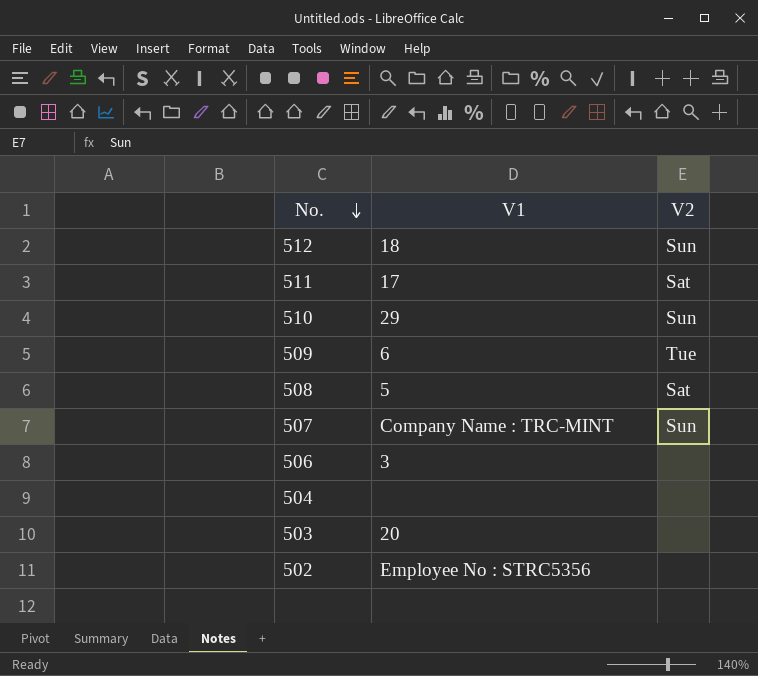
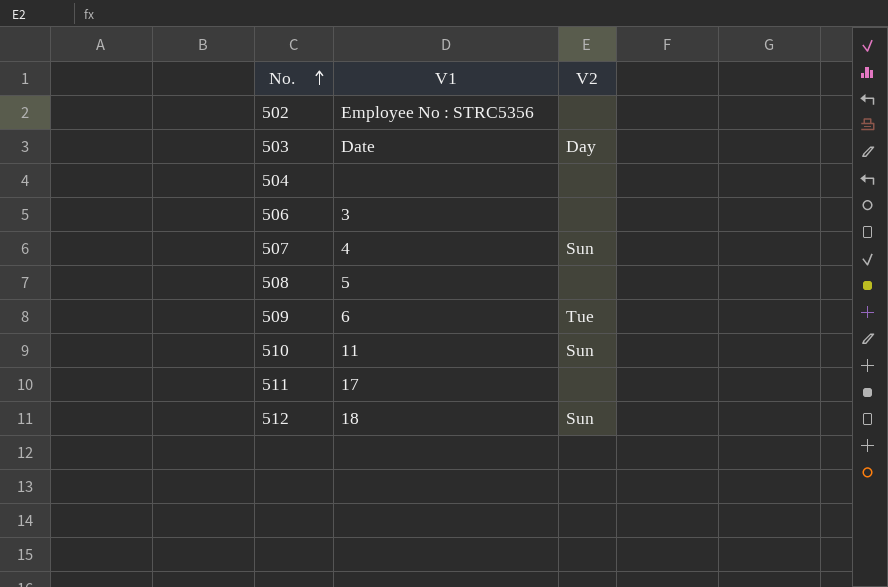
row order: No. descending -> No. ascending
503 | V1: 20 -> Date
503 | V2: none -> Day
507 | V1: Company Name : TRC-MINT -> 4
508 | V2: Sat -> none
510 | V1: 29 -> 11
511 | V2: Sat -> none

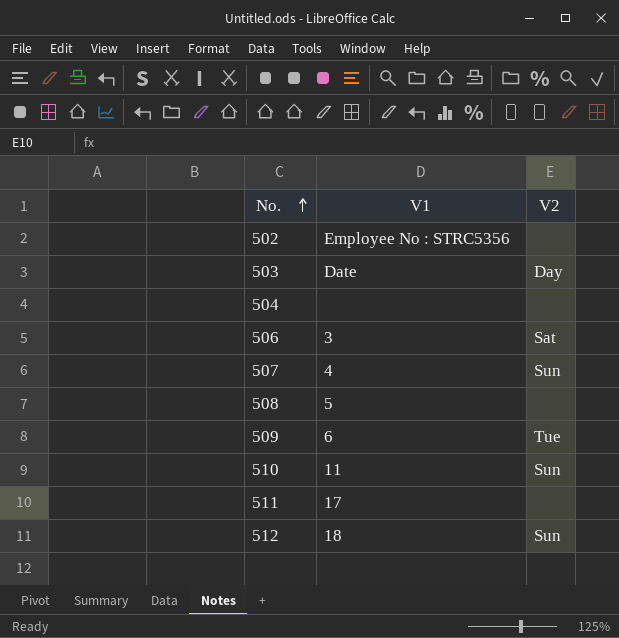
506 | V2: none -> Sat

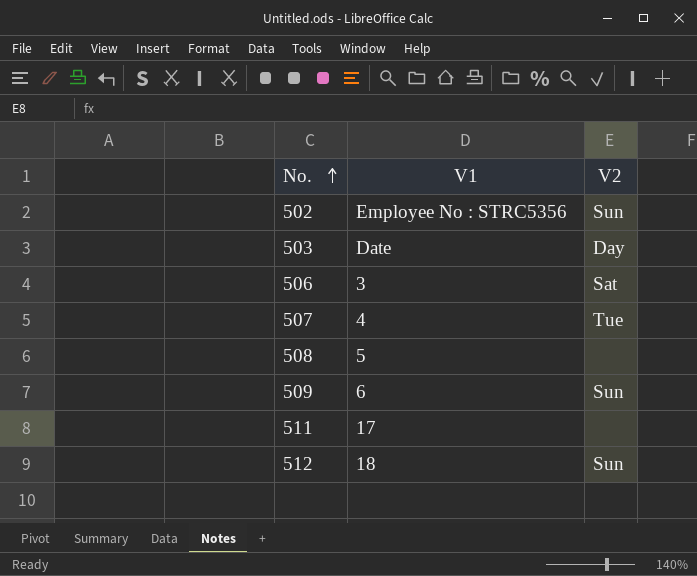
row 504: none | none -> none
row 510: 11 | Sun -> none
502 | V2: none -> Sun
507 | V2: Sun -> Tue
509 | V2: Tue -> Sun

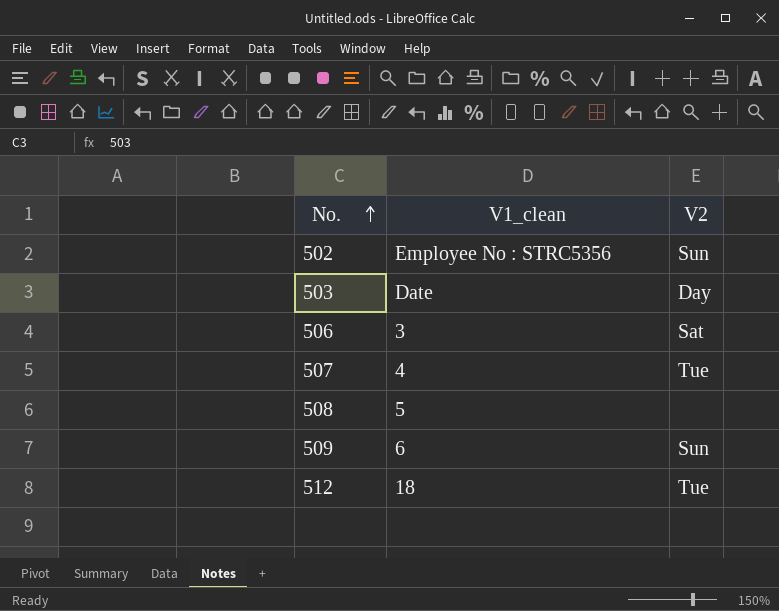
column name: V1 -> V1_clean
row 511: 17 | none -> none
512 | V2: Sun -> Tue

